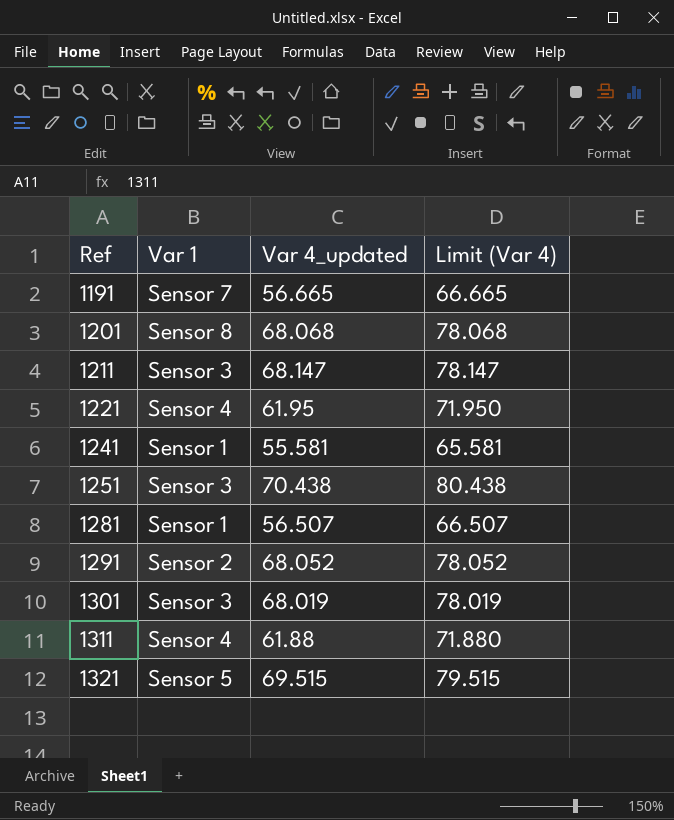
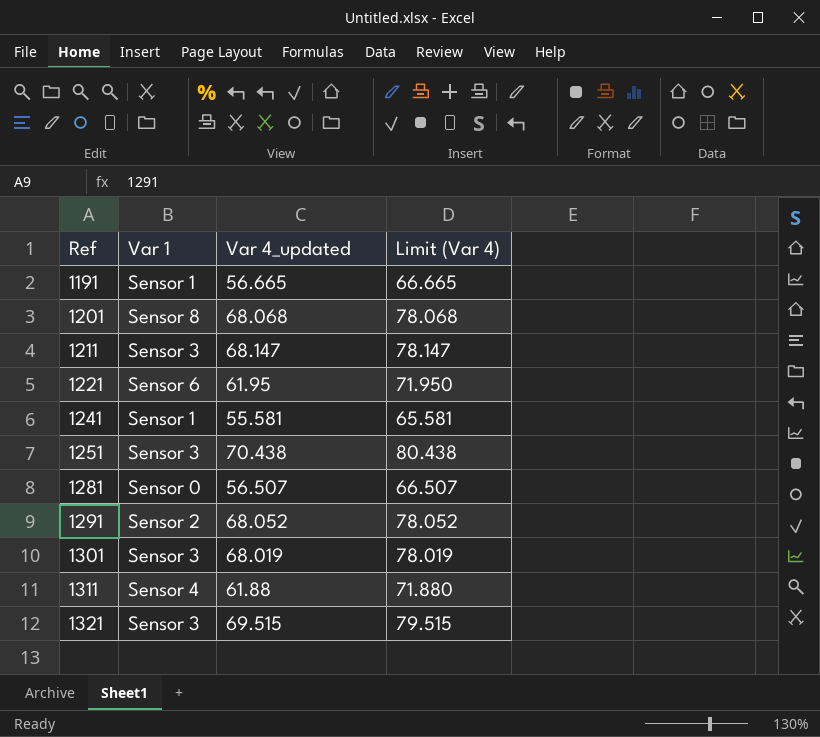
1191 | Var 1: Sensor 7 -> Sensor 1
1221 | Var 1: Sensor 4 -> Sensor 6
1281 | Var 1: Sensor 1 -> Sensor 0
1321 | Var 1: Sensor 5 -> Sensor 3

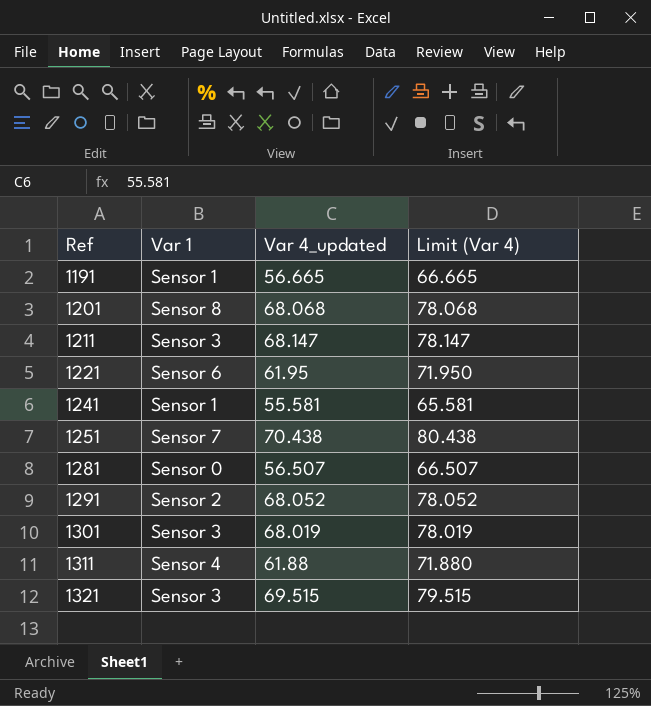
1251 | Var 1: Sensor 3 -> Sensor 7

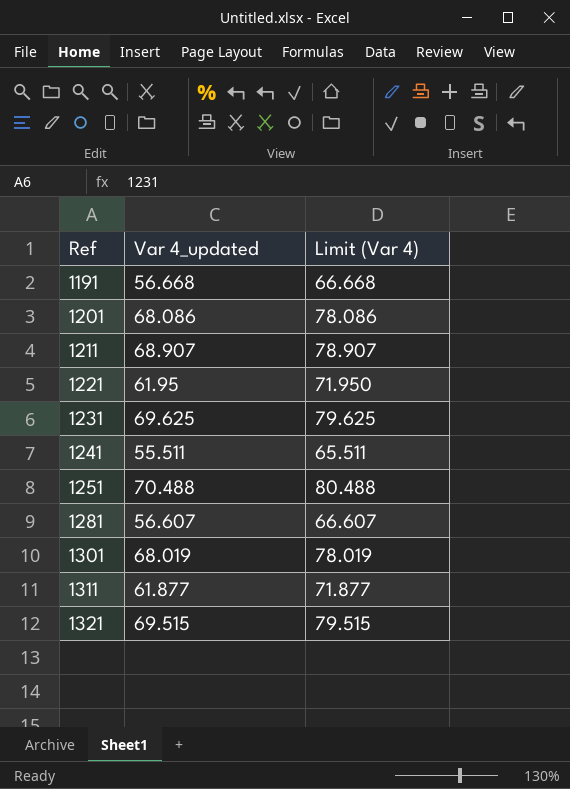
column Var 1 | position: 2 -> none
row 1291: Sensor 2 | 68.052 | 78.052 -> none
1191 | Var 4_updated: 56.665 -> 56.668
1191 | Limit (Var 4): 66.665 -> 66.668
1201 | Var 4_updated: 68.068 -> 68.086
1201 | Limit (Var 4): 78.068 -> 78.086
1211 | Var 4_updated: 68.147 -> 68.907
1211 | Limit (Var 4): 78.147 -> 78.907
row 1231: none -> 69.625 | 79.625
1241 | Var 4_updated: 55.581 -> 55.511
1241 | Limit (Var 4): 65.581 -> 65.511
1251 | Var 4_updated: 70.438 -> 70.488
1251 | Limit (Var 4): 80.438 -> 80.488
1281 | Var 4_updated: 56.507 -> 56.607
1281 | Limit (Var 4): 66.507 -> 66.607
1311 | Var 4_updated: 61.88 -> 61.877
1311 | Limit (Var 4): 71.880 -> 71.877

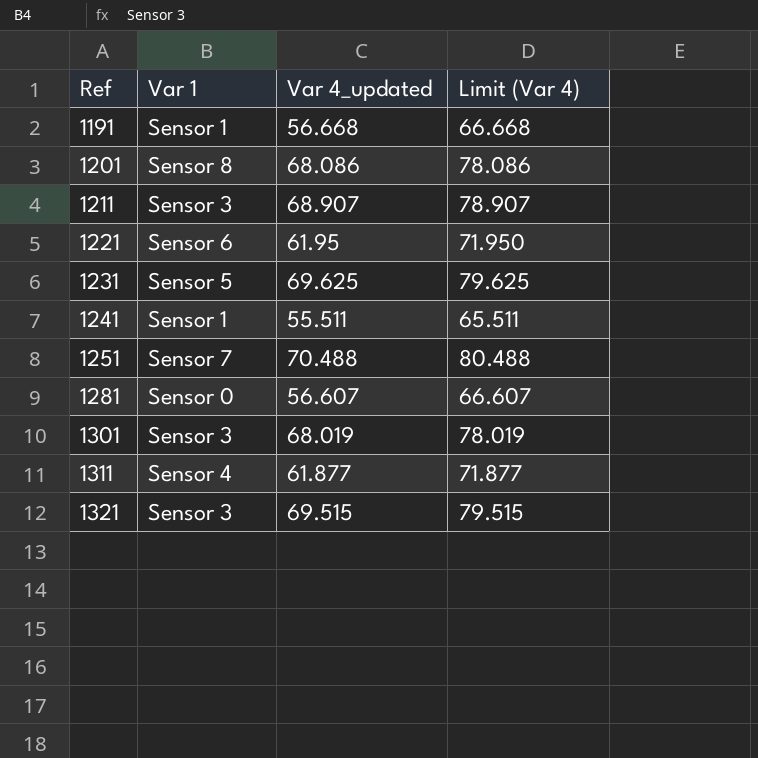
column Var 1 | position: none -> 2

